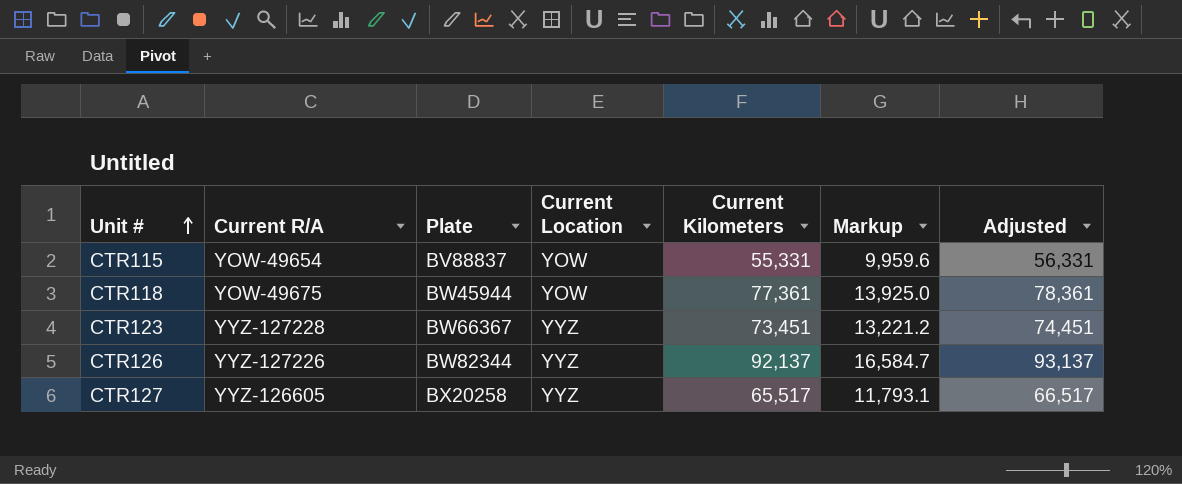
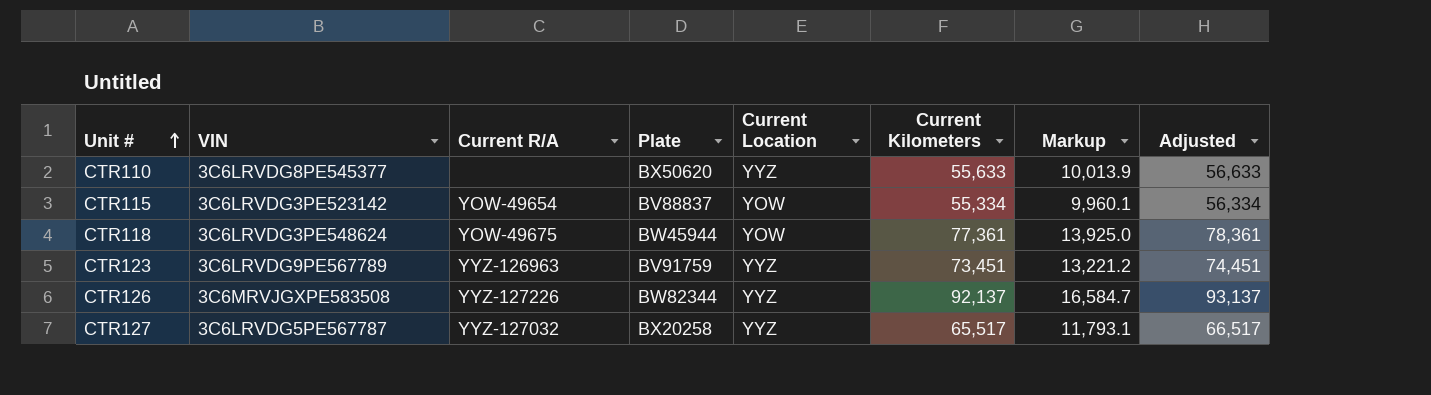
column VIN | position: none -> 2
row CTR110: none -> 3C6LRVDG8PE545377 | none | BX50620 | YYZ | 55,633 | 10,013.9 | 56,633
CTR115 | Current Kilometers: 55,331 -> 55,334
CTR115 | Markup: 9,959.6 -> 9,960.1
CTR115 | Adjusted: 56,331 -> 56,334
CTR123 | Current R/A: YYZ-127228 -> YYZ-126963
CTR123 | Plate: BW66367 -> BV91759
CTR127 | Current R/A: YYZ-126605 -> YYZ-127032

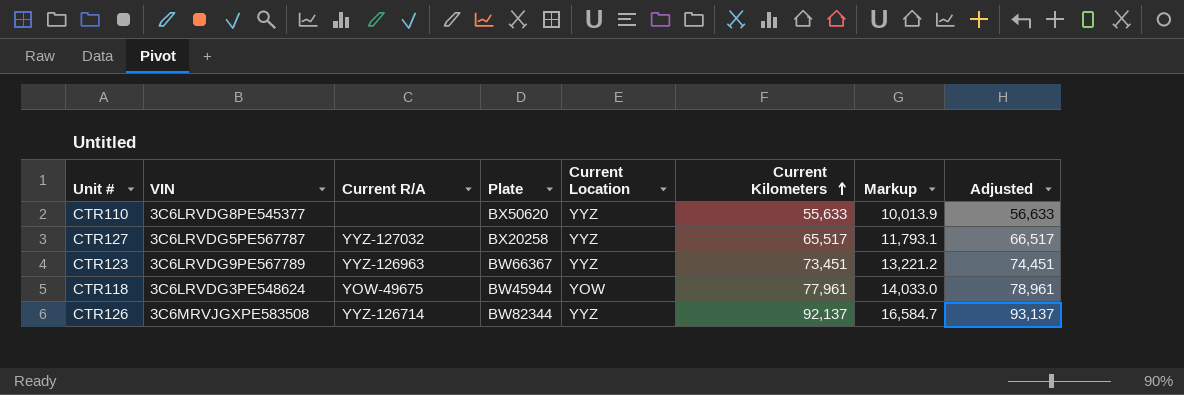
row order: Unit # ascending -> Current Kilometers ascending
row CTR115: 3C6LRVDG3PE523142 | YOW-49654 | BV88837 | YOW | 55,334 | 9,960.1 | 56,334 -> none
CTR123 | Plate: BV91759 -> BW66367
CTR118 | Current Kilometers: 77,361 -> 77,961
CTR118 | Markup: 13,925.0 -> 14,033.0
CTR118 | Adjusted: 78,361 -> 78,961
CTR126 | Current R/A: YYZ-127226 -> YYZ-126714

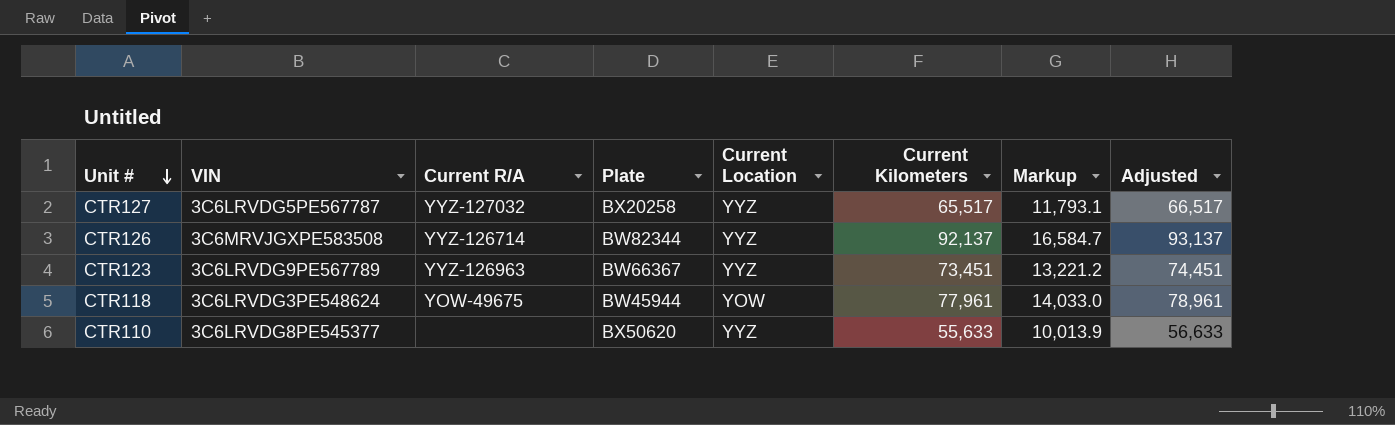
row order: Current Kilometers ascending -> Unit # descending

